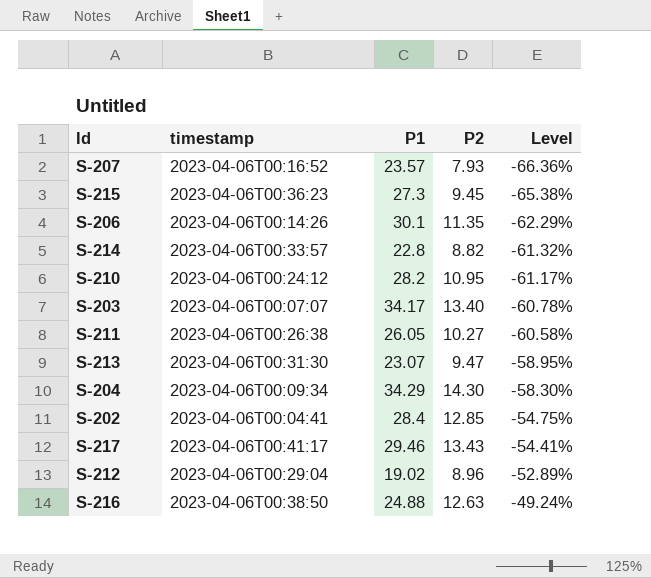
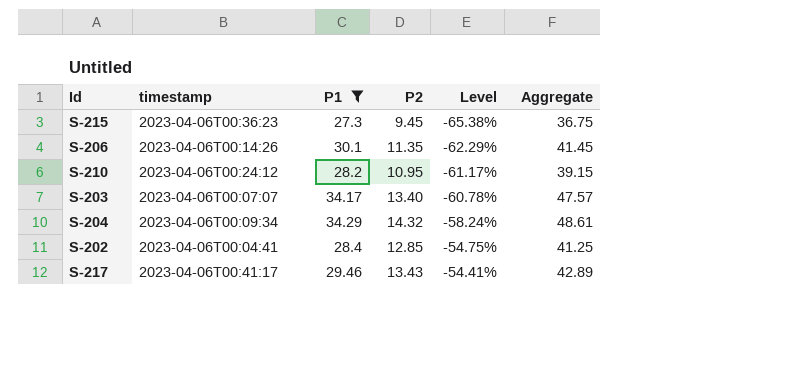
filter: none -> P1 >= 27.3
column Aggregate | formula: none -> [P1] + [P2]
S-204 | P2: 14.30 -> 14.32
S-204 | Level: -58.30% -> -58.24%

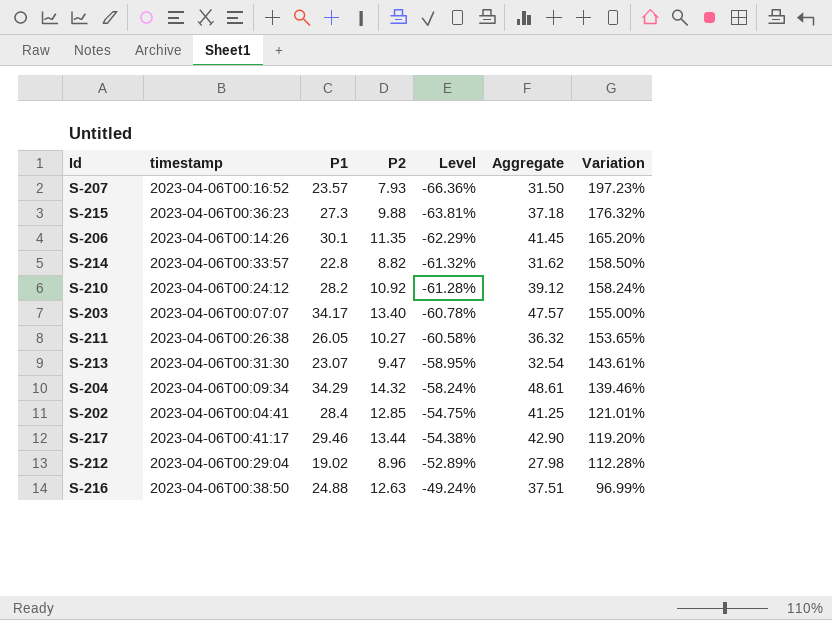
filter: P1 >= 27.3 -> none
column Variation | formula: none -> ([P1] - [P2]) / [P2]
S-215 | P2: 9.45 -> 9.88
S-215 | Level: -65.38% -> -63.81%
S-215 | Aggregate: 36.75 -> 37.18
S-210 | P2: 10.95 -> 10.92
S-210 | Level: -61.17% -> -61.28%
S-210 | Aggregate: 39.15 -> 39.12
S-217 | P2: 13.43 -> 13.44
S-217 | Level: -54.41% -> -54.38%
S-217 | Aggregate: 42.89 -> 42.90

